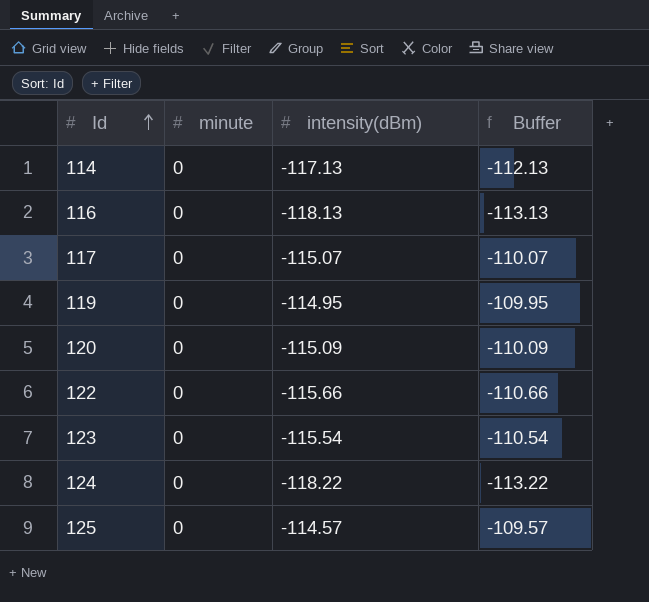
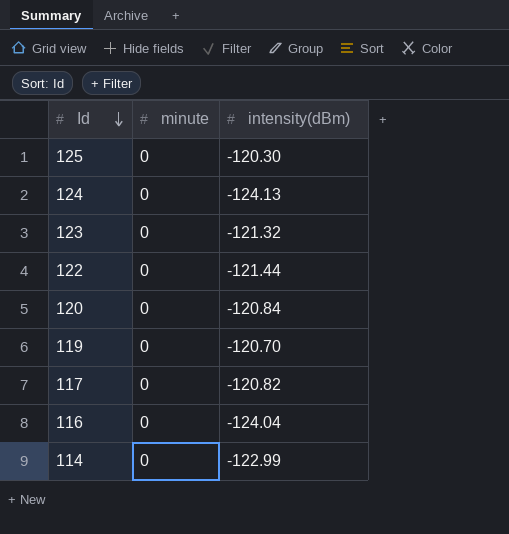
row order: Id ascending -> Id descending
column Buffer | formula: [intensity(dBm)] + 5 -> none
125 | intensity(dBm): -114.57 -> -120.30
124 | intensity(dBm): -118.22 -> -124.13
123 | intensity(dBm): -115.54 -> -121.32
122 | intensity(dBm): -115.66 -> -121.44
120 | intensity(dBm): -115.09 -> -120.84
119 | intensity(dBm): -114.95 -> -120.70
117 | intensity(dBm): -115.07 -> -120.82
116 | intensity(dBm): -118.13 -> -124.04
114 | intensity(dBm): -117.13 -> -122.99

